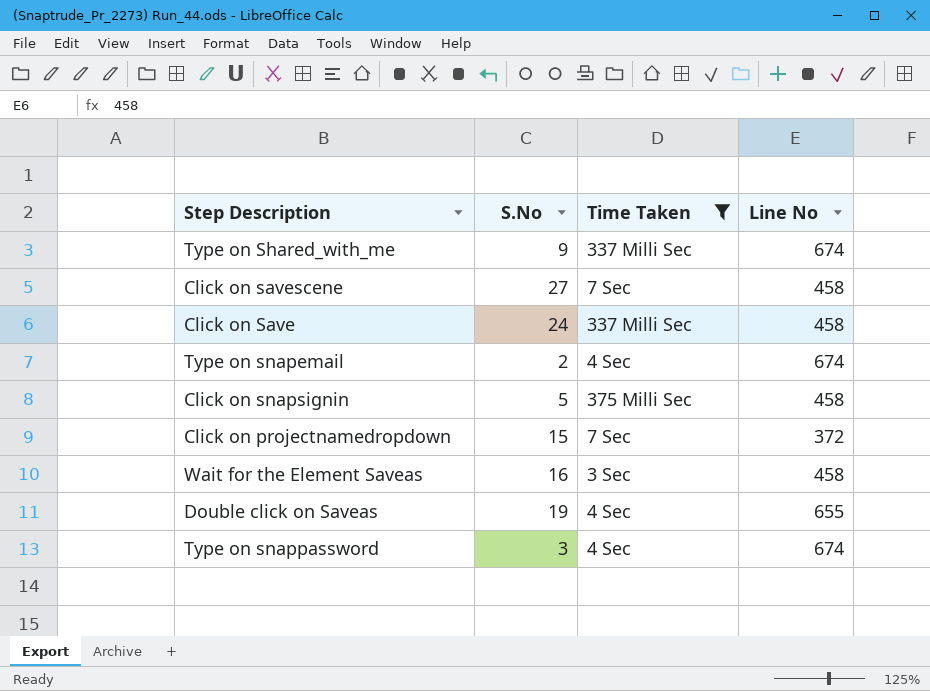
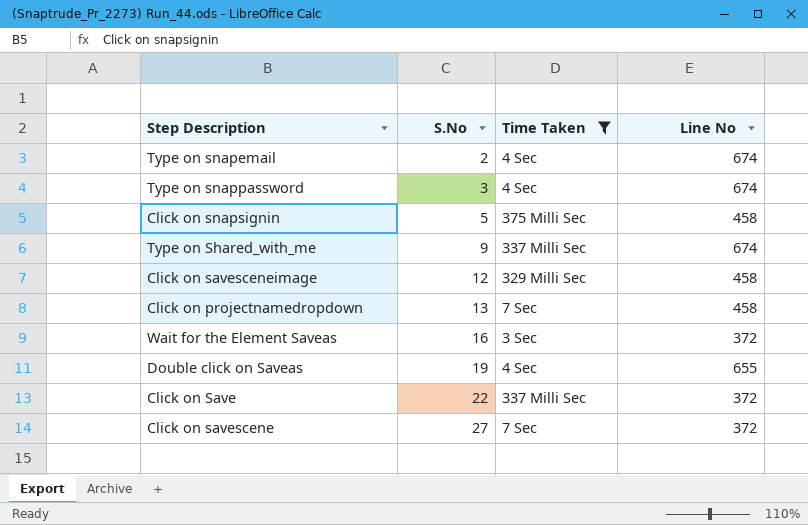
row order: none -> S.No ascending
row Click on savesceneimage: none -> 12 | 329 Milli Sec | 458
Click on projectnamedropdown | S.No: 15 -> 13
Click on projectnamedropdown | Line No: 372 -> 458
Wait for the Element Saveas | Line No: 458 -> 372
Click on Save | S.No: 24 -> 22
Click on Save | Line No: 458 -> 372
Click on savescene | Line No: 458 -> 372

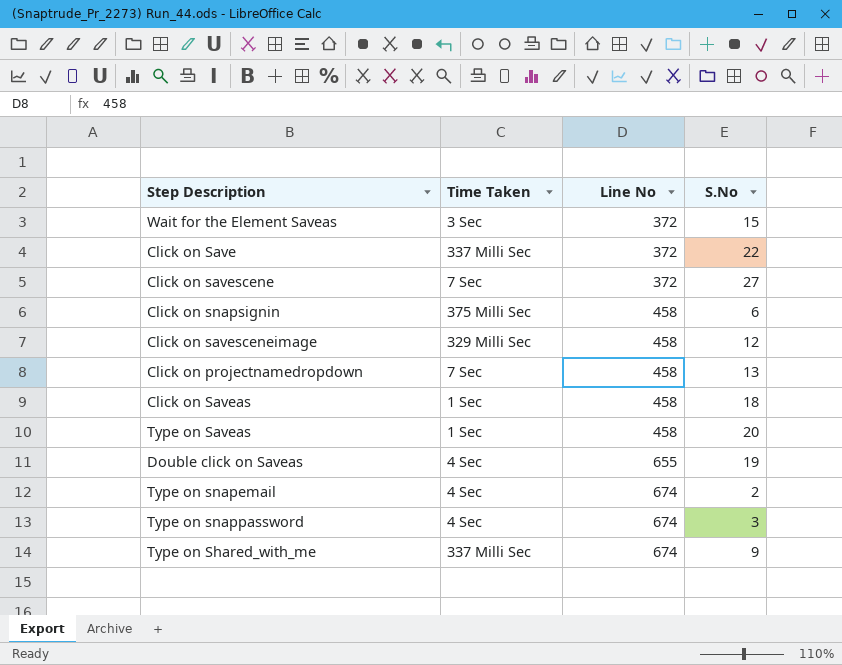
filter: Time Taken != 1 Sec -> none
row order: S.No ascending -> Line No ascending
column S.No | position: 2 -> 4
Wait for the Element Saveas | S.No: 16 -> 15
Click on snapsignin | S.No: 5 -> 6

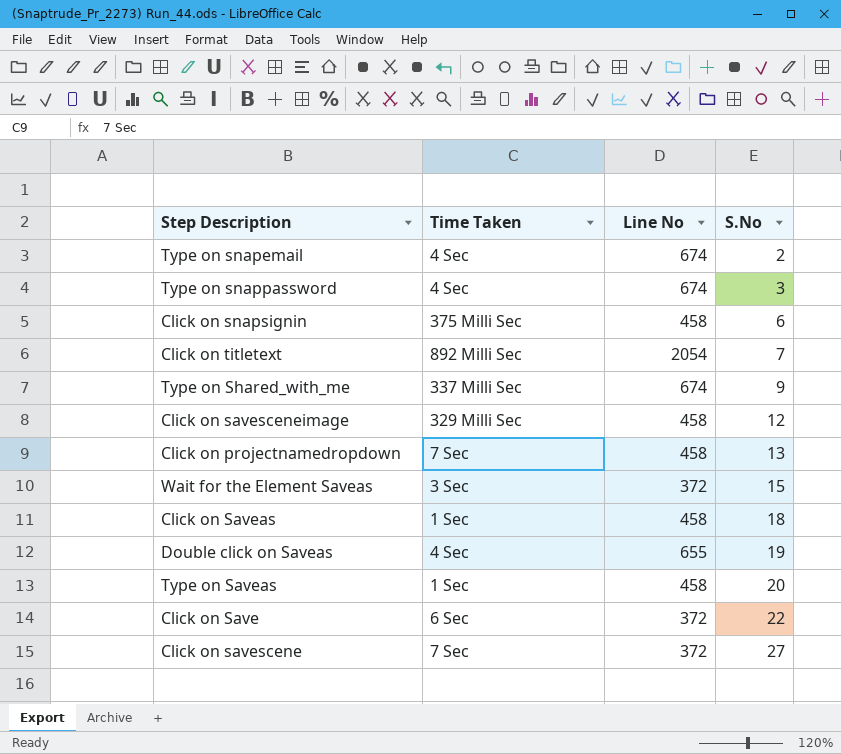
row order: Line No ascending -> S.No ascending
row Click on titletext: none -> 892 Milli Sec | 2054 | 7
Click on Save | Time Taken: 337 Milli Sec -> 6 Sec

